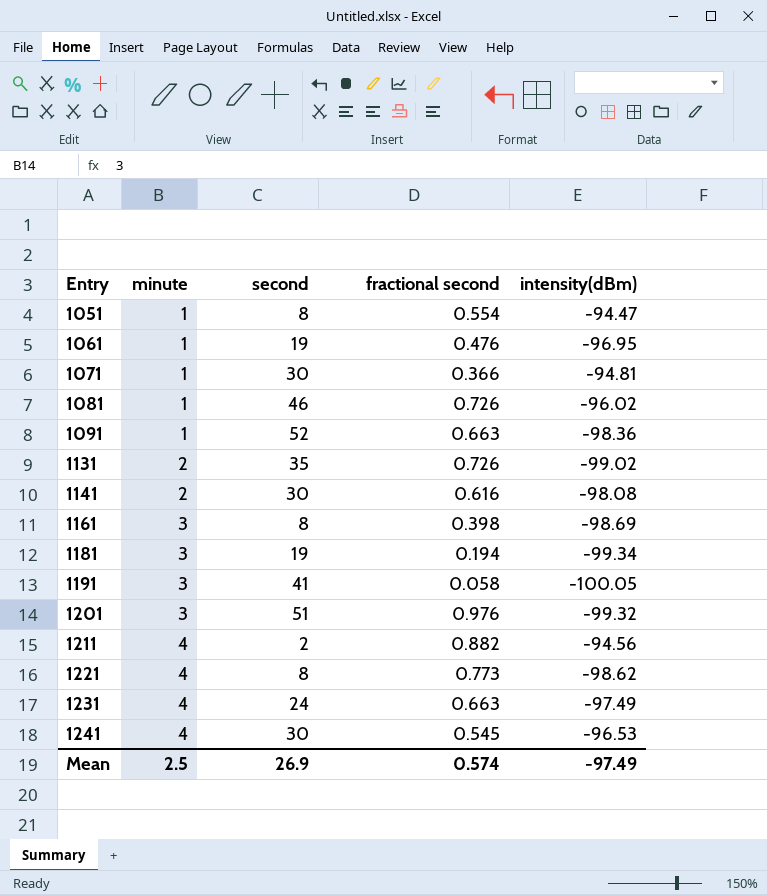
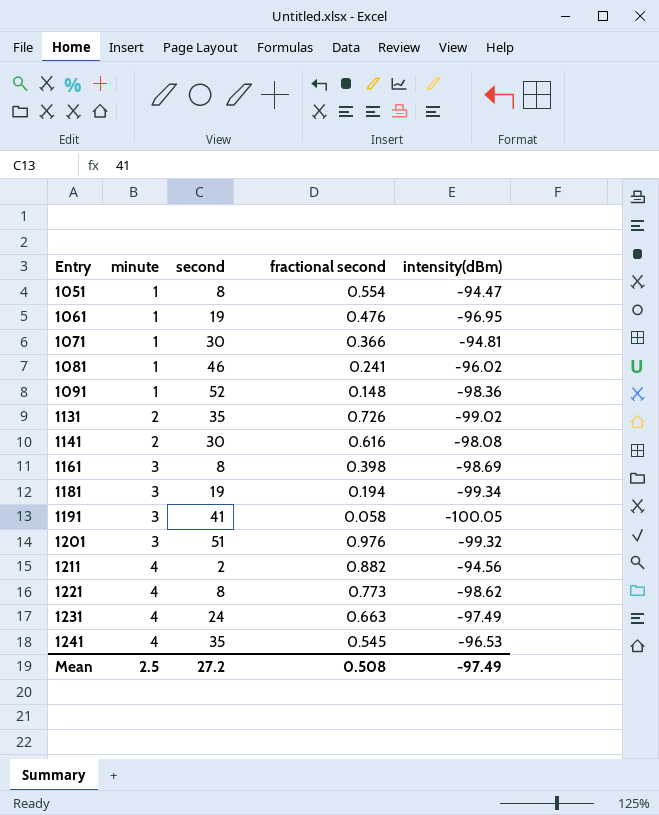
1081 | fractional second: 0.726 -> 0.241
1091 | fractional second: 0.663 -> 0.148
1241 | second: 30 -> 35
Mean | second: 26.9 -> 27.2
Mean | fractional second: 0.574 -> 0.508

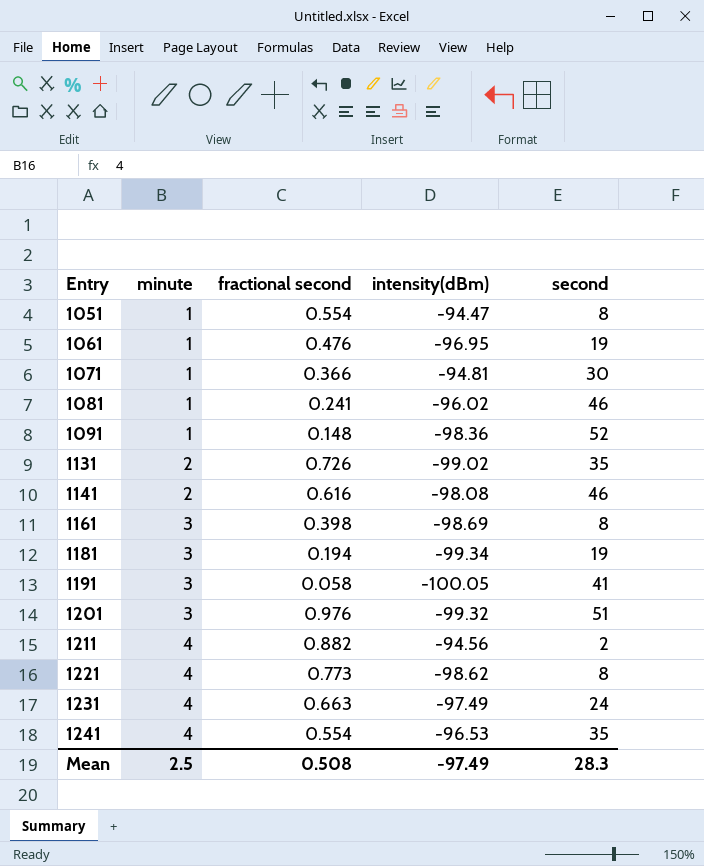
column second | position: 3 -> 5
1141 | second: 30 -> 46
1241 | fractional second: 0.545 -> 0.554
Mean | second: 27.2 -> 28.3

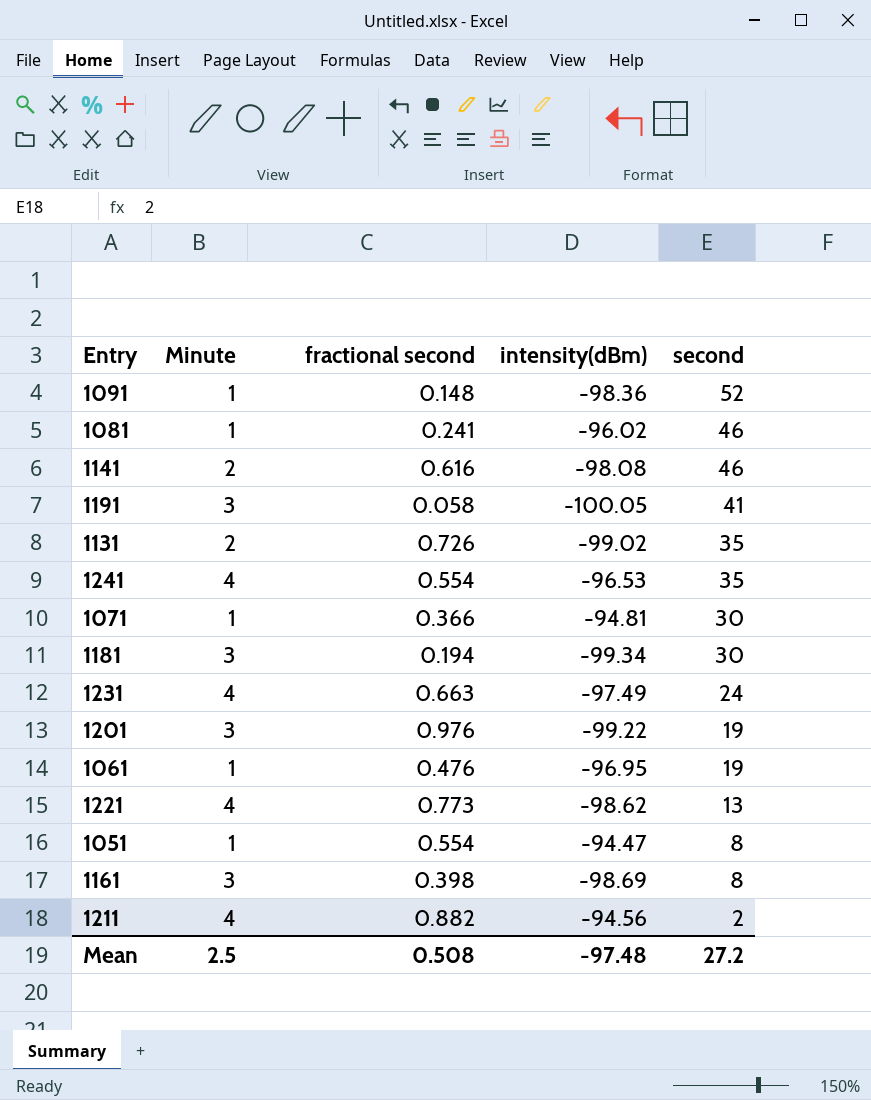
row order: Entry ascending -> second descending
column name: minute -> Minute
1181 | second: 19 -> 30
1201 | intensity(dBm): -99.32 -> -99.22
1201 | second: 51 -> 19
1221 | second: 8 -> 13
Mean | intensity(dBm): -97.49 -> -97.48
Mean | second: 28.3 -> 27.2

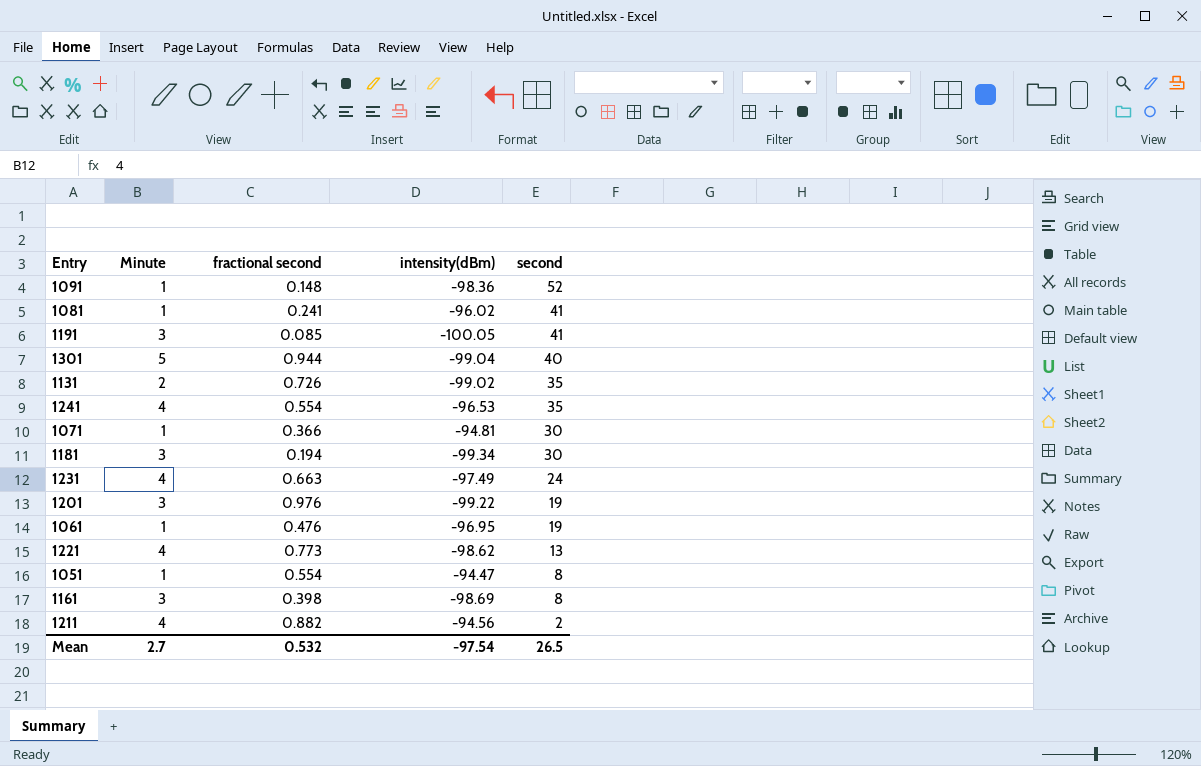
row 1141: 2 | 0.616 | -98.08 | 46 -> none
1081 | second: 46 -> 41
1191 | fractional second: 0.058 -> 0.085
row 1301: none -> 5 | 0.944 | -99.04 | 40
Mean | Minute: 2.5 -> 2.7
Mean | fractional second: 0.508 -> 0.532
Mean | intensity(dBm): -97.48 -> -97.54
Mean | second: 27.2 -> 26.5

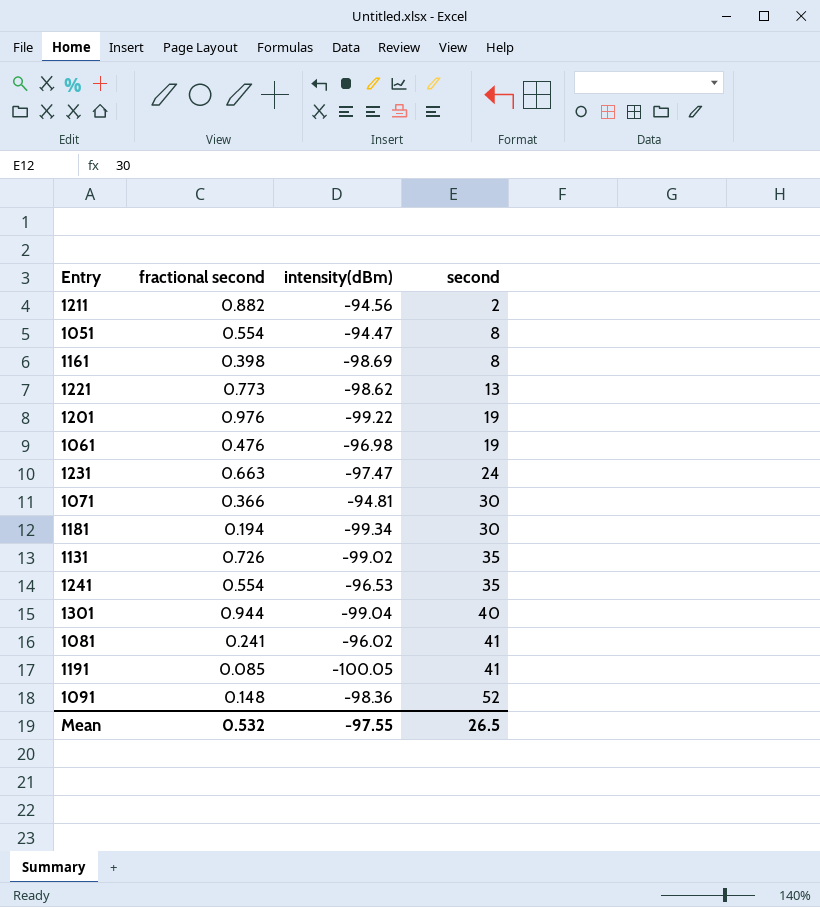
row order: second descending -> second ascending
column Minute | position: 2 -> none
1061 | intensity(dBm): -96.95 -> -96.98
1231 | intensity(dBm): -97.49 -> -97.47
Mean | intensity(dBm): -97.54 -> -97.55

